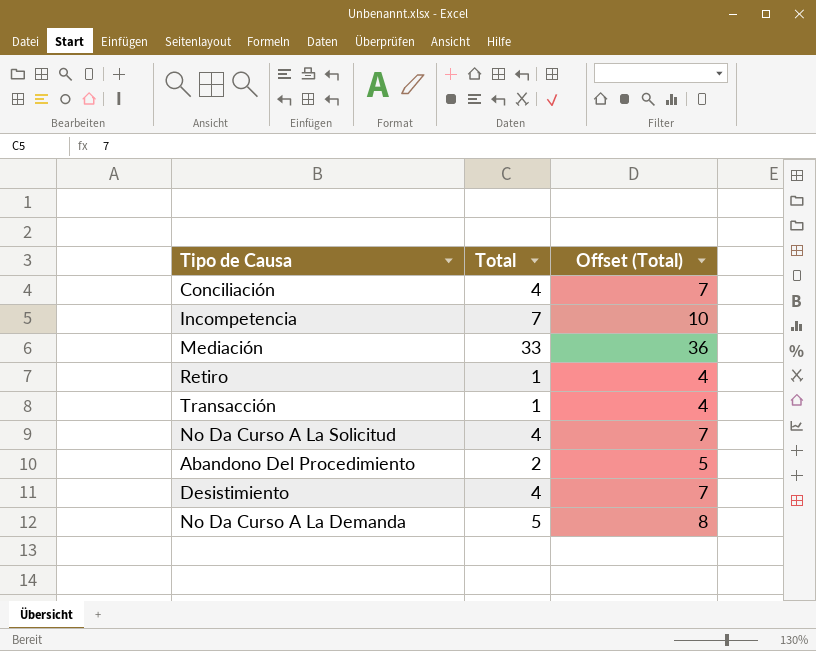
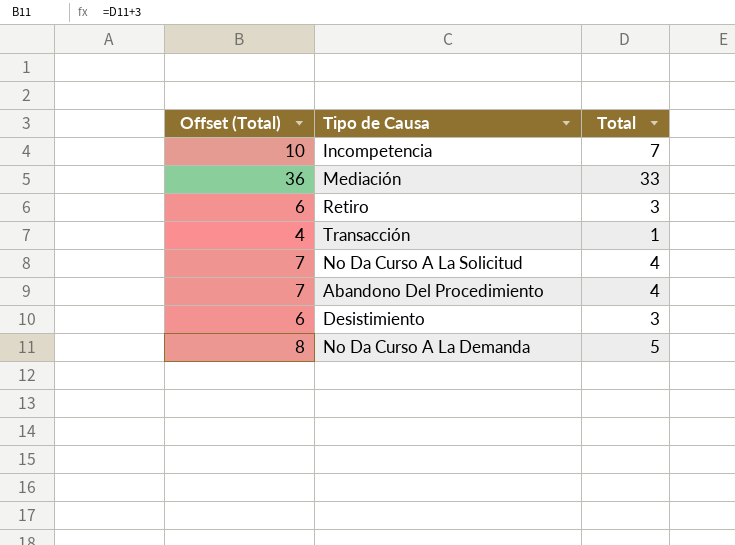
column Offset (Total) | position: 3 -> 1
row Conciliación: 4 | 7 -> none
Retiro | Offset (Total): 4 -> 6
Retiro | Total: 1 -> 3
Abandono Del Procedimiento | Offset (Total): 5 -> 7
Abandono Del Procedimiento | Total: 2 -> 4
Desistimiento | Offset (Total): 7 -> 6
Desistimiento | Total: 4 -> 3

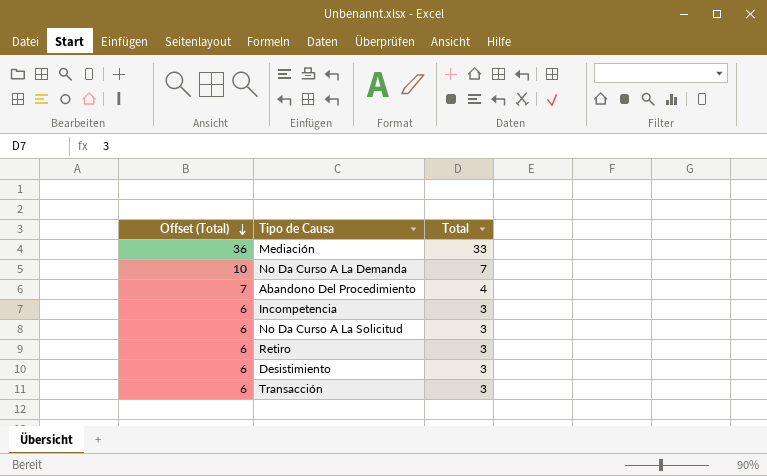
row order: none -> Offset (Total) descending
No Da Curso A La Demanda | Offset (Total): 8 -> 10
No Da Curso A La Demanda | Total: 5 -> 7
Incompetencia | Offset (Total): 10 -> 6
Incompetencia | Total: 7 -> 3
No Da Curso A La Solicitud | Offset (Total): 7 -> 6
No Da Curso A La Solicitud | Total: 4 -> 3
Transacción | Offset (Total): 4 -> 6
Transacción | Total: 1 -> 3

